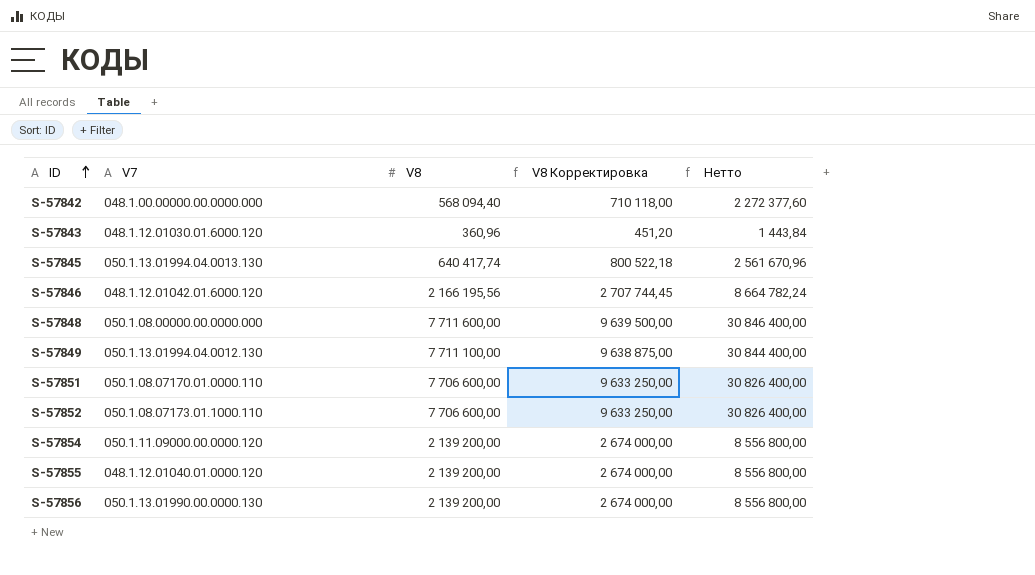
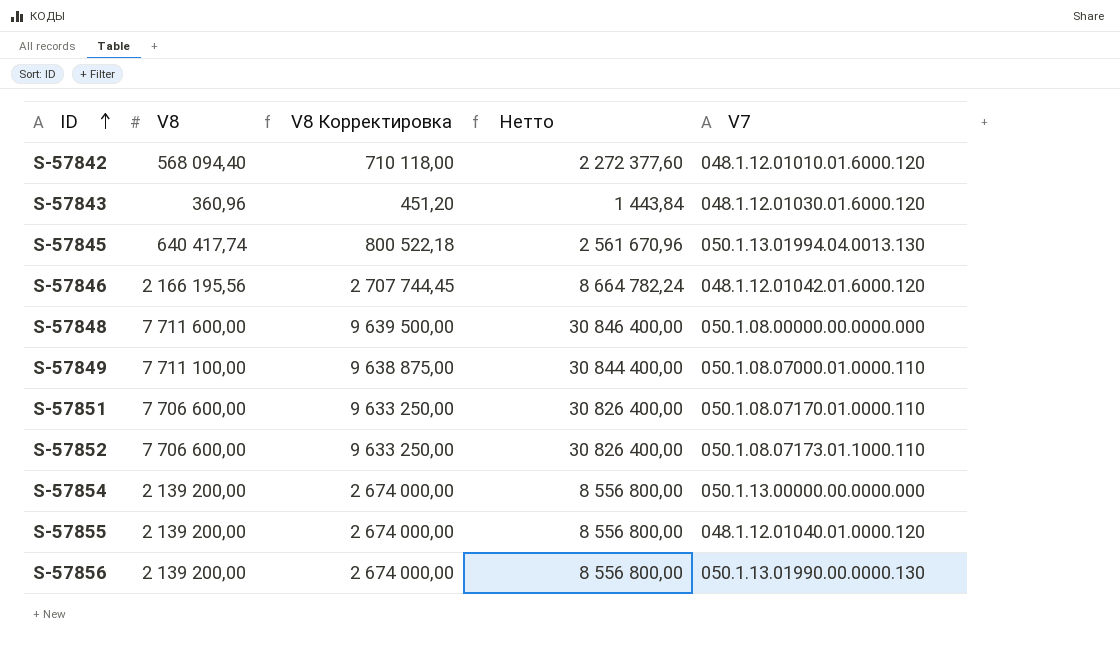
column V7 | position: 2 -> 5
S-57842 | V7: 048.1.00.00000.00.0000.000 -> 048.1.12.01010.01.6000.120
S-57849 | V7: 050.1.13.01994.04.0012.130 -> 050.1.08.07000.01.0000.110
S-57854 | V7: 050.1.11.09000.00.0000.120 -> 050.1.13.00000.00.0000.000

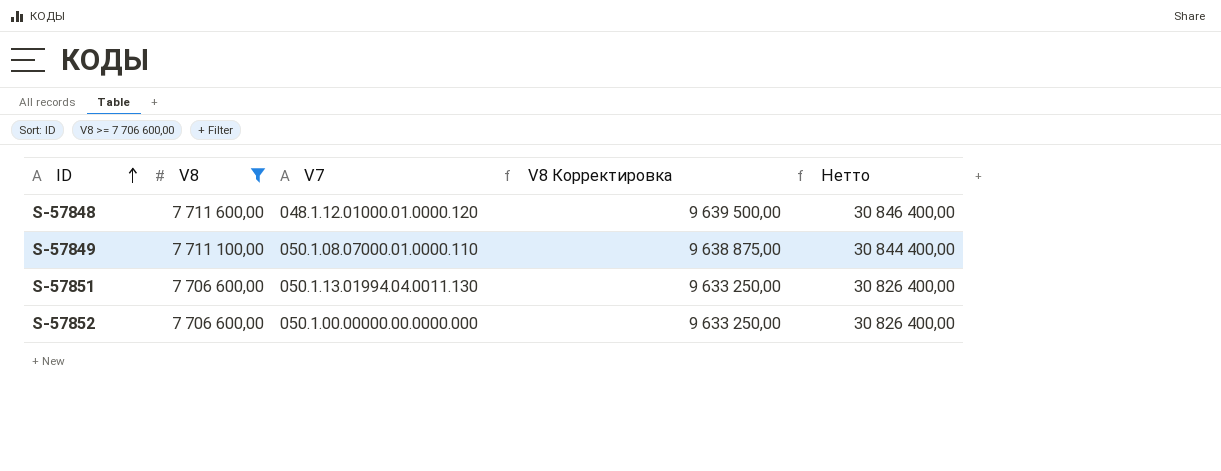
filter: none -> V8 >= 7 706 600,00
column V7 | position: 5 -> 3
S-57848 | V7: 050.1.08.00000.00.0000.000 -> 048.1.12.01000.01.0000.120
S-57851 | V7: 050.1.08.07170.01.0000.110 -> 050.1.13.01994.04.0011.130
S-57852 | V7: 050.1.08.07173.01.1000.110 -> 050.1.00.00000.00.0000.000

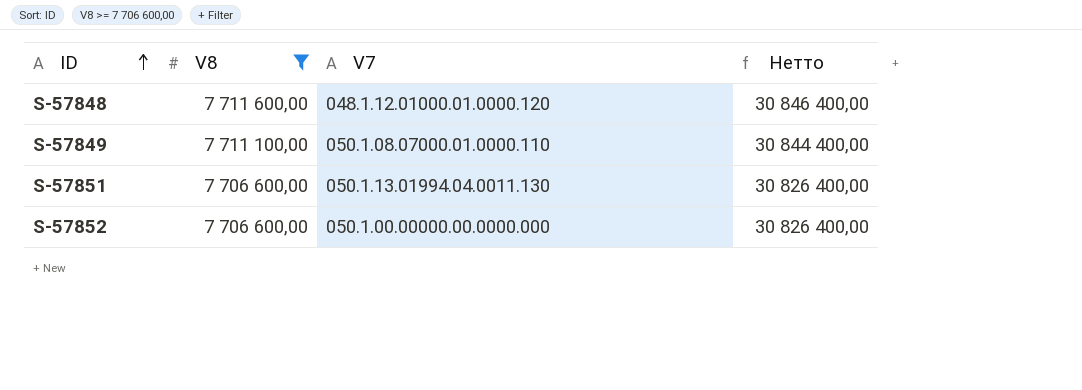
column V8 Корректировка | formula: [V8] * 1,25 -> none

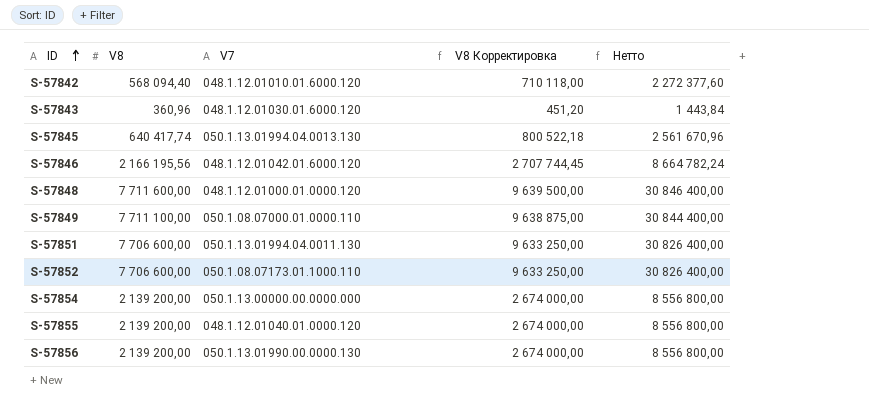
filter: V8 >= 7 706 600,00 -> none
column V8 Корректировка | formula: none -> [V8] * 1,25
S-57852 | V7: 050.1.00.00000.00.0000.000 -> 050.1.08.07173.01.1000.110

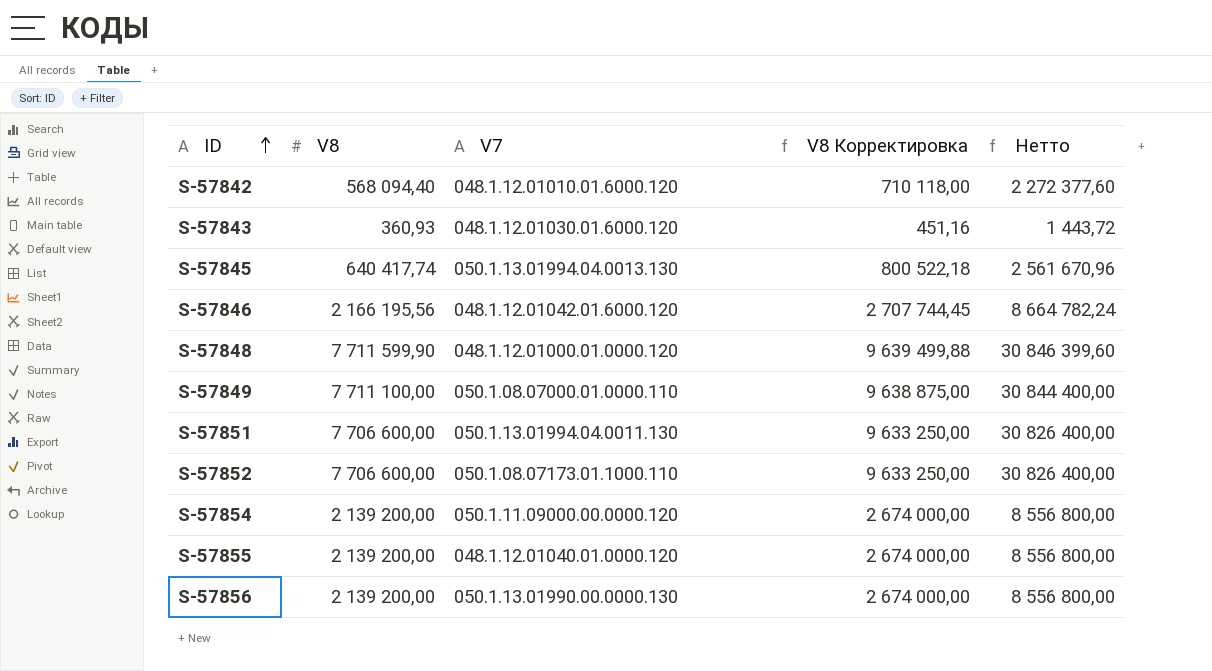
S-57843 | V8: 360,96 -> 360,93
S-57843 | V8 Корректировка: 451,20 -> 451,16
S-57843 | Нетто: 1 443,84 -> 1 443,72
S-57848 | V8: 7 711 600,00 -> 7 711 599,90
S-57848 | V8 Корректировка: 9 639 500,00 -> 9 639 499,88
S-57848 | Нетто: 30 846 400,00 -> 30 846 399,60
S-57854 | V7: 050.1.13.00000.00.0000.000 -> 050.1.11.09000.00.0000.120

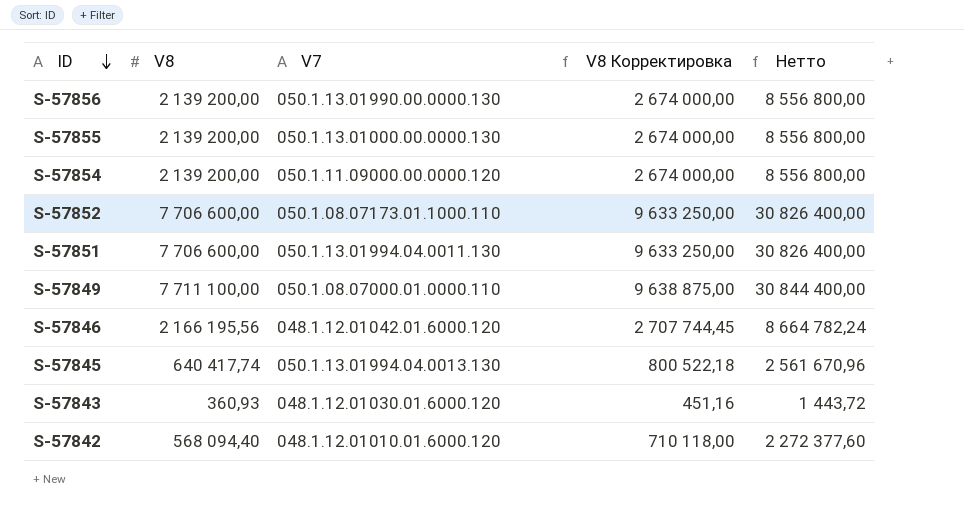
row order: ID ascending -> ID descending
row S-57848: 7 711 599,90 | 048.1.12.01000.01.0000.120 | 9 639 499,88 | 30 846 399,60 -> none
S-57855 | V7: 048.1.12.01040.01.0000.120 -> 050.1.13.01000.00.0000.130

